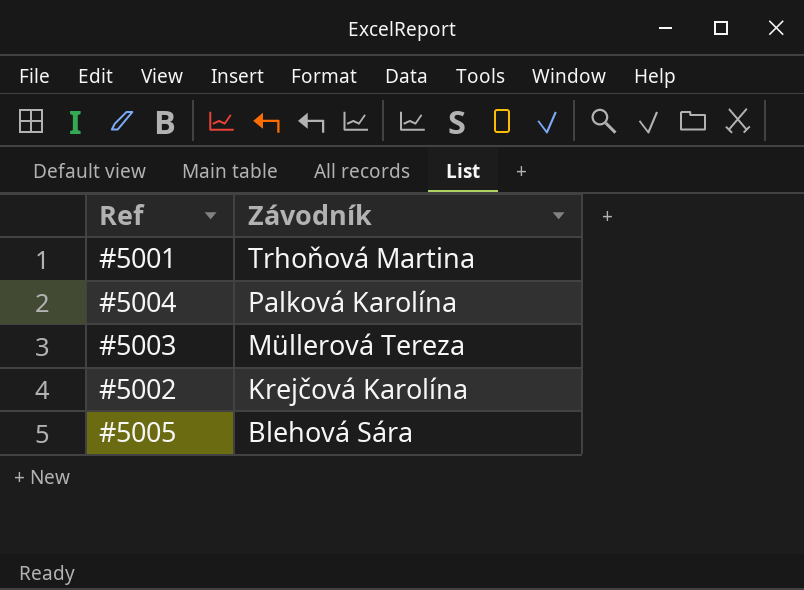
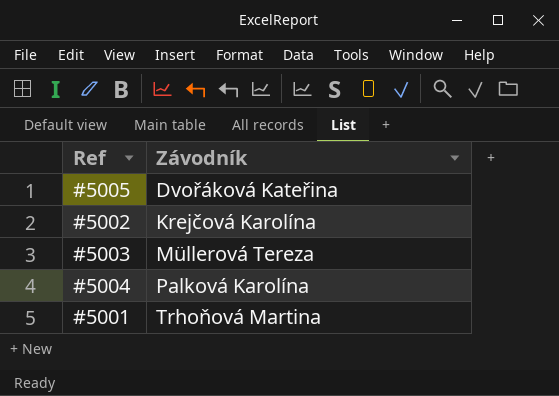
row order: Závodník descending -> Závodník ascending
#5005 | Závodník: Blehová Sára -> Dvořáková Kateřina

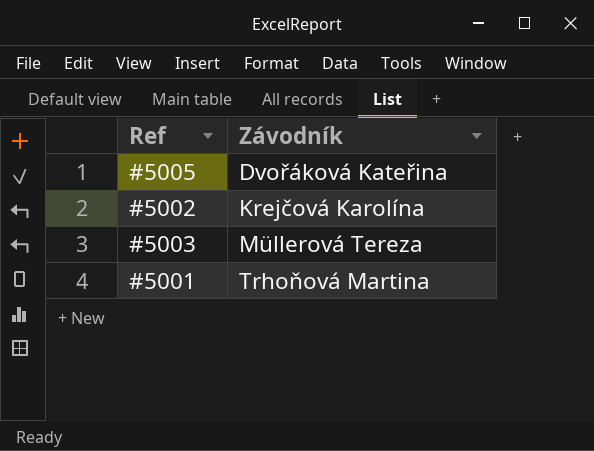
row #5004: Palková Karolína -> none

